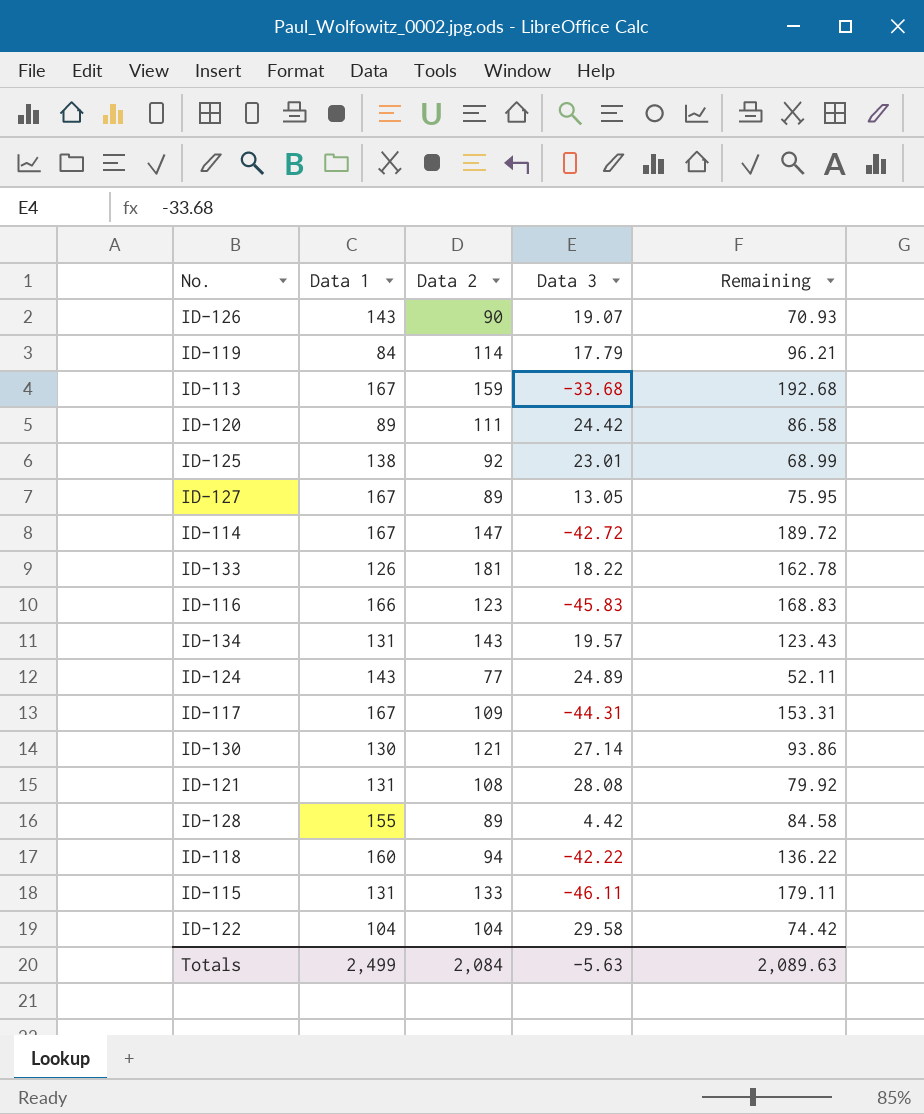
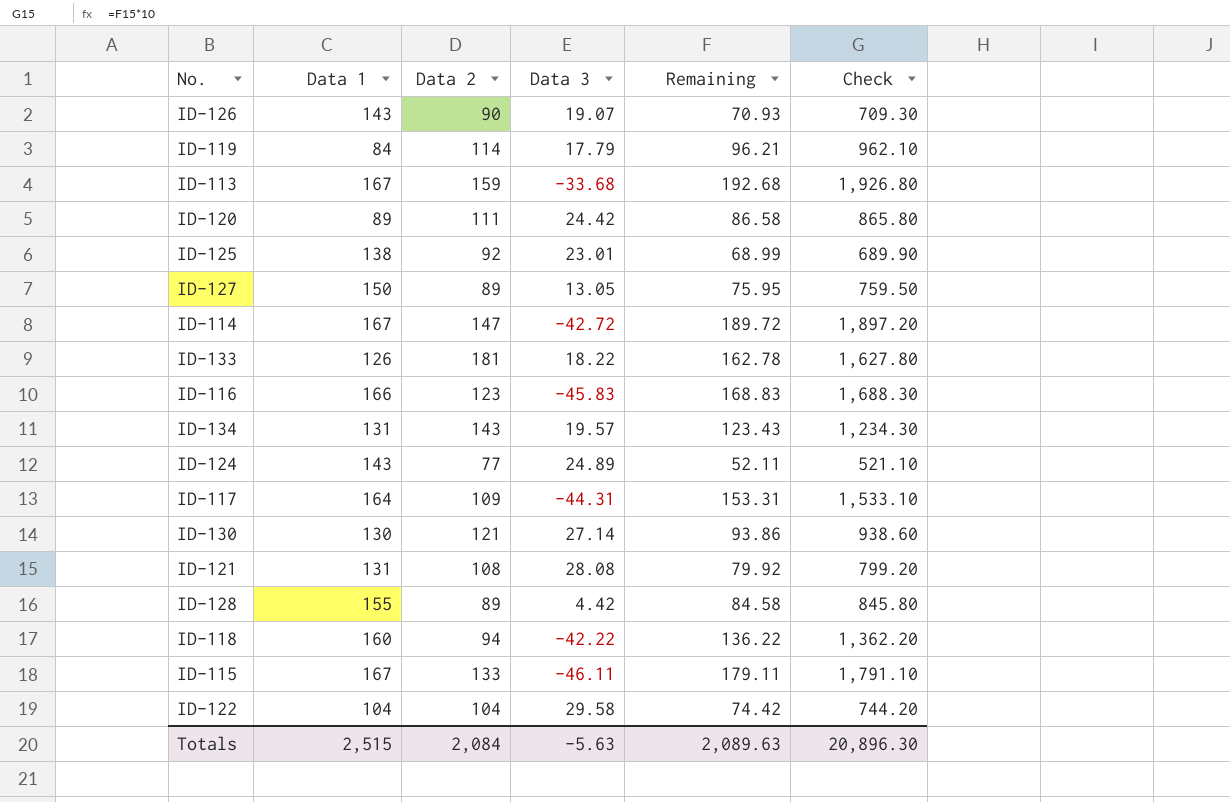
column Check | formula: none -> [Remaining] * 10
ID-127 | Data 1: 167 -> 150
ID-117 | Data 1: 167 -> 164
ID-115 | Data 1: 131 -> 167
Totals | Data 1: 2,499 -> 2,515

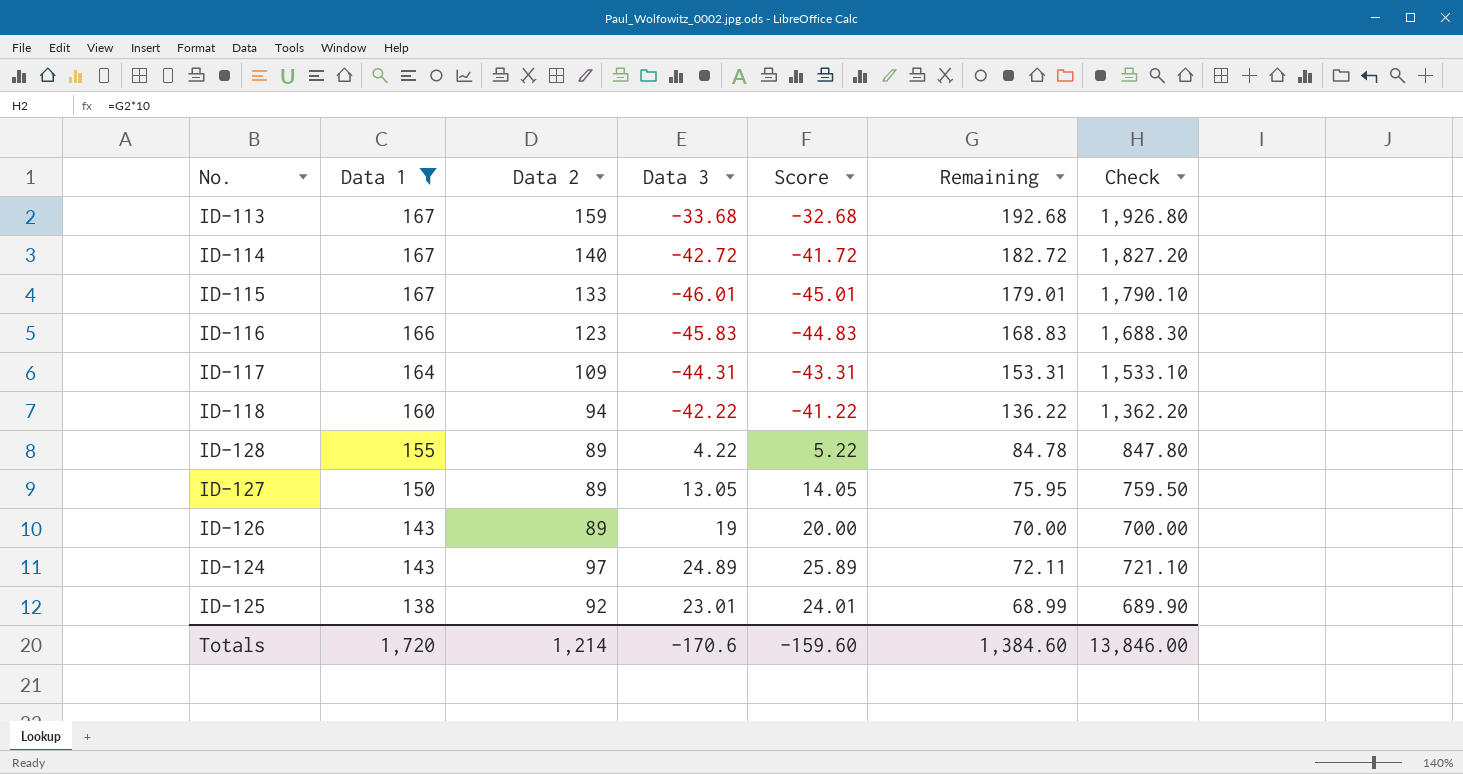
filter: none -> Data 1 >= 138
row order: none -> Data 1 descending
column Score | formula: none -> [Data 3] + 1
ID-114 | Data 2: 147 -> 140
ID-114 | Remaining: 189.72 -> 182.72
ID-114 | Check: 1,897.20 -> 1,827.20
ID-115 | Data 3: -46.11 -> -46.01
ID-115 | Remaining: 179.11 -> 179.01
ID-115 | Check: 1,791.10 -> 1,790.10
ID-128 | Data 3: 4.42 -> 4.22
ID-128 | Remaining: 84.58 -> 84.78
ID-128 | Check: 845.80 -> 847.80
ID-126 | Data 2: 90 -> 89
ID-126 | Data 3: 19.07 -> 19
ID-126 | Remaining: 70.93 -> 70.00
ID-126 | Check: 709.30 -> 700.00
ID-124 | Data 2: 77 -> 97
ID-124 | Remaining: 52.11 -> 72.11
ID-124 | Check: 521.10 -> 721.10
Totals | Data 1: 2,515 -> 1,720
Totals | Data 2: 2,084 -> 1,214
Totals | Data 3: -5.63 -> -170.6
Totals | Remaining: 2,089.63 -> 1,384.60
Totals | Check: 20,896.30 -> 13,846.00

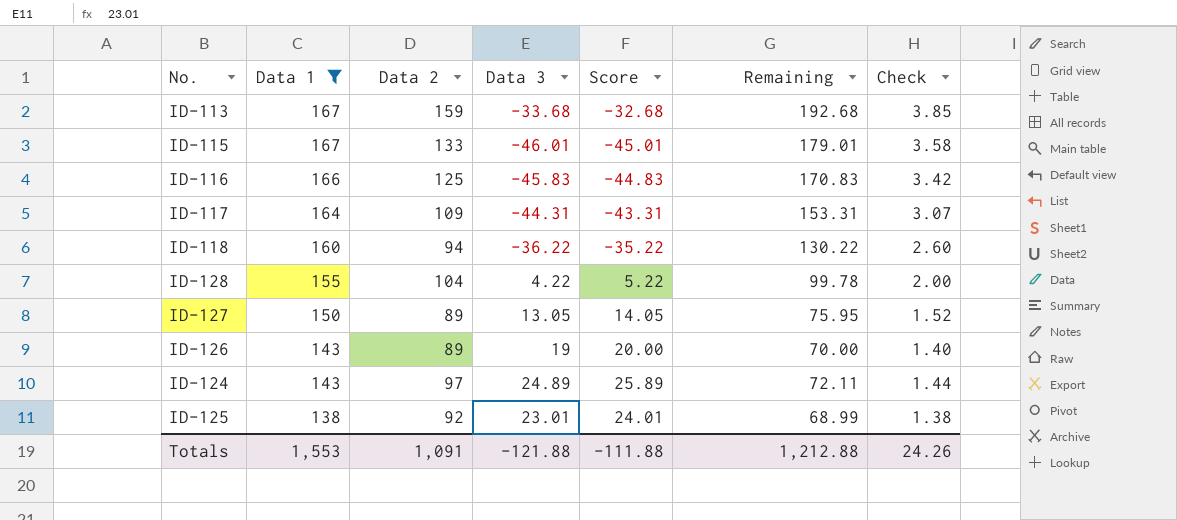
column Check | formula: [Remaining] * 10 -> [Remaining] * 0.02
row ID-114: 167 | 140 | -42.72 | -41.72 | 182.72 | 1,827.20 -> none
ID-116 | Data 2: 123 -> 125
ID-116 | Remaining: 168.83 -> 170.83
ID-118 | Data 3: -42.22 -> -36.22
ID-118 | Score: -41.22 -> -35.22
ID-118 | Remaining: 136.22 -> 130.22
ID-128 | Data 2: 89 -> 104
ID-128 | Remaining: 84.78 -> 99.78
Totals | Data 1: 1,720 -> 1,553
Totals | Data 2: 1,214 -> 1,091
Totals | Data 3: -170.6 -> -121.88
Totals | Score: -159.60 -> -111.88
Totals | Remaining: 1,384.60 -> 1,212.88
Totals | Check: 13,846.00 -> 24.26

